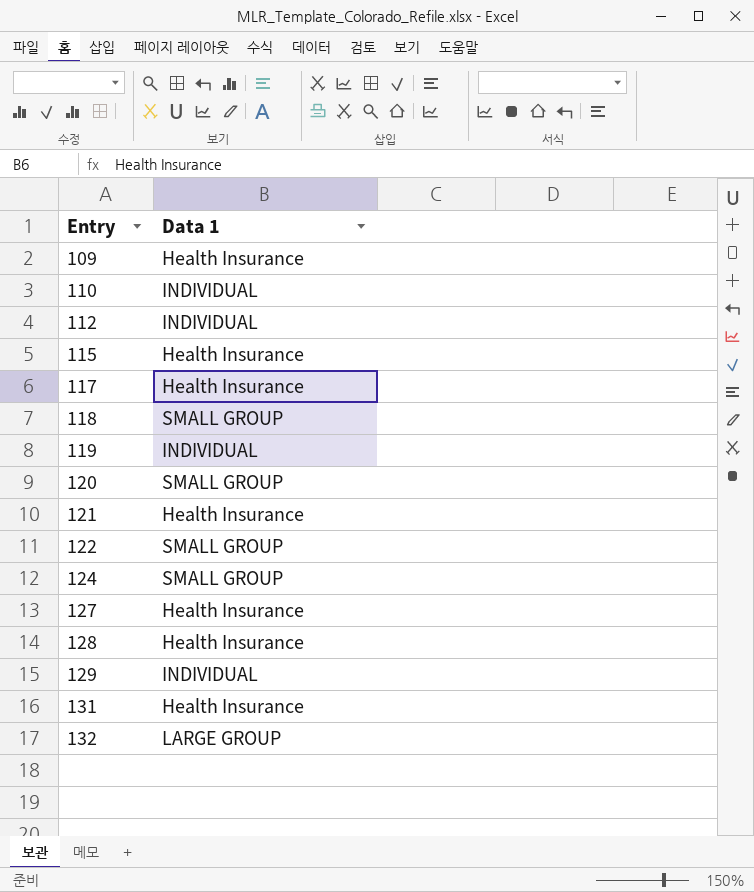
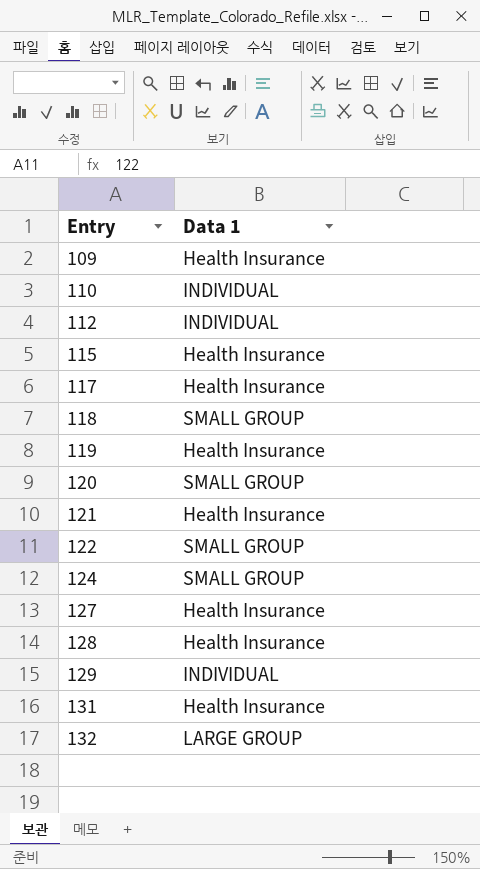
119 | Data 1: INDIVIDUAL -> Health Insurance

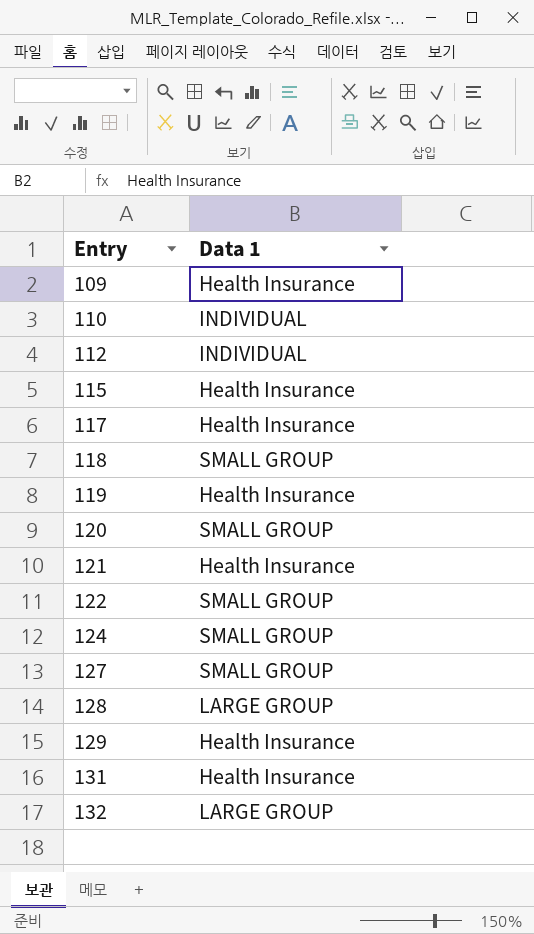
127 | Data 1: Health Insurance -> SMALL GROUP
128 | Data 1: Health Insurance -> LARGE GROUP
129 | Data 1: INDIVIDUAL -> Health Insurance

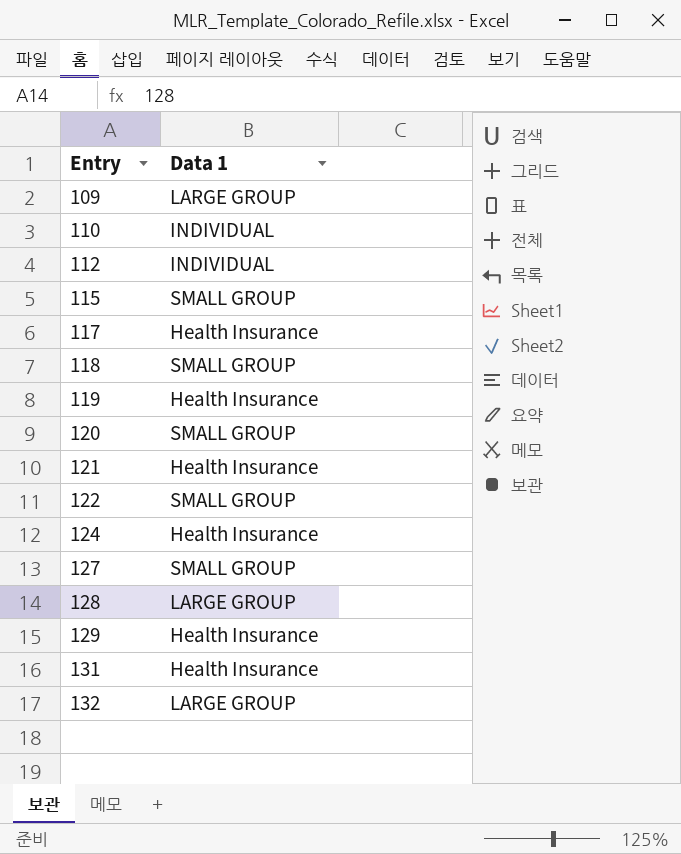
109 | Data 1: Health Insurance -> LARGE GROUP
115 | Data 1: Health Insurance -> SMALL GROUP
124 | Data 1: SMALL GROUP -> Health Insurance

